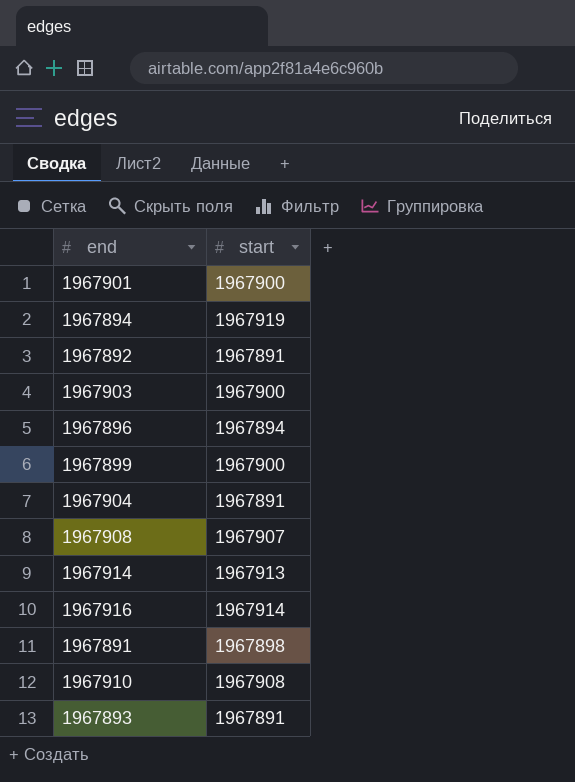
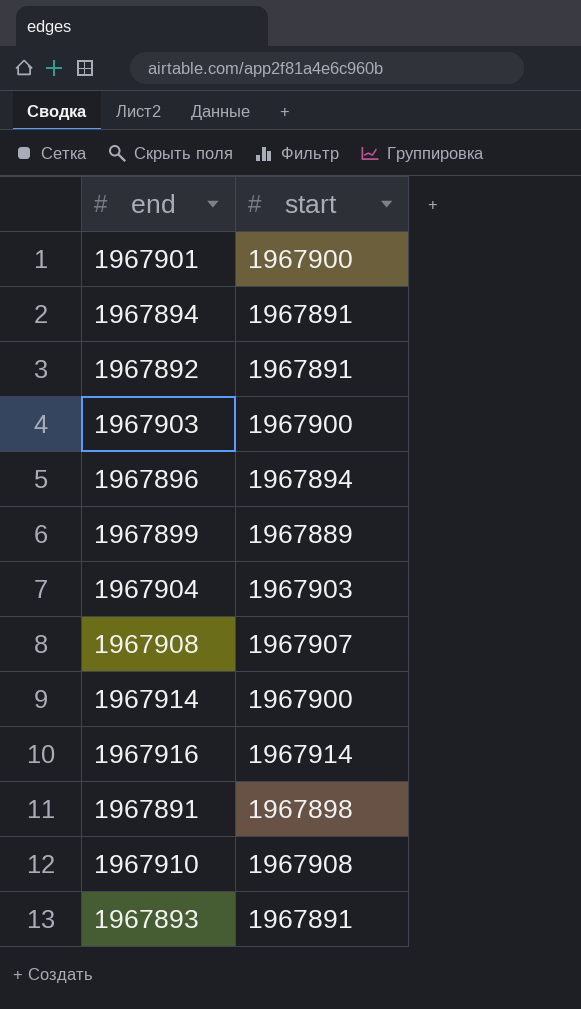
1967894 | start: 1967919 -> 1967891
1967899 | start: 1967900 -> 1967889
1967904 | start: 1967891 -> 1967903
1967914 | start: 1967913 -> 1967900

